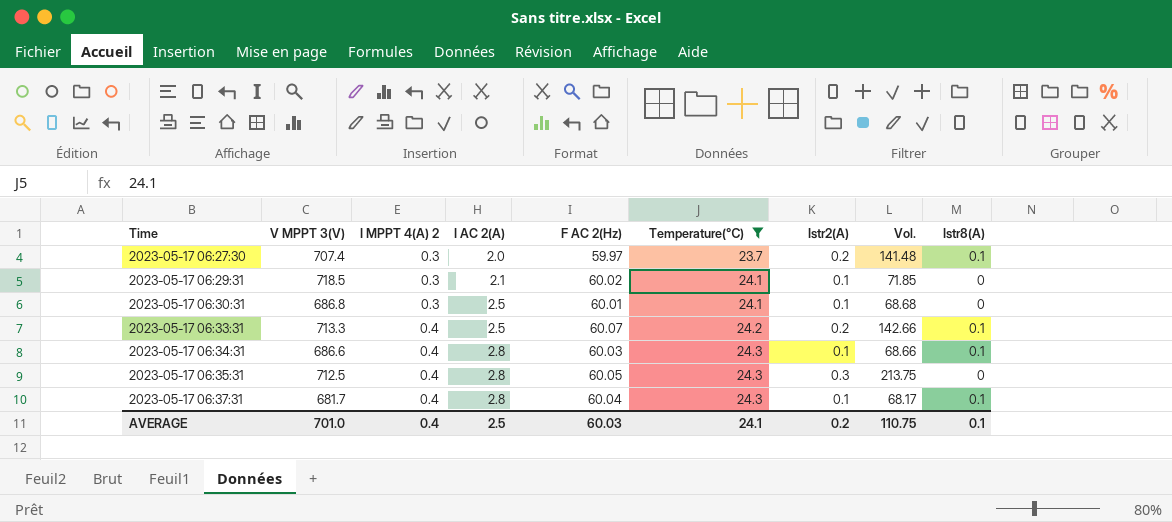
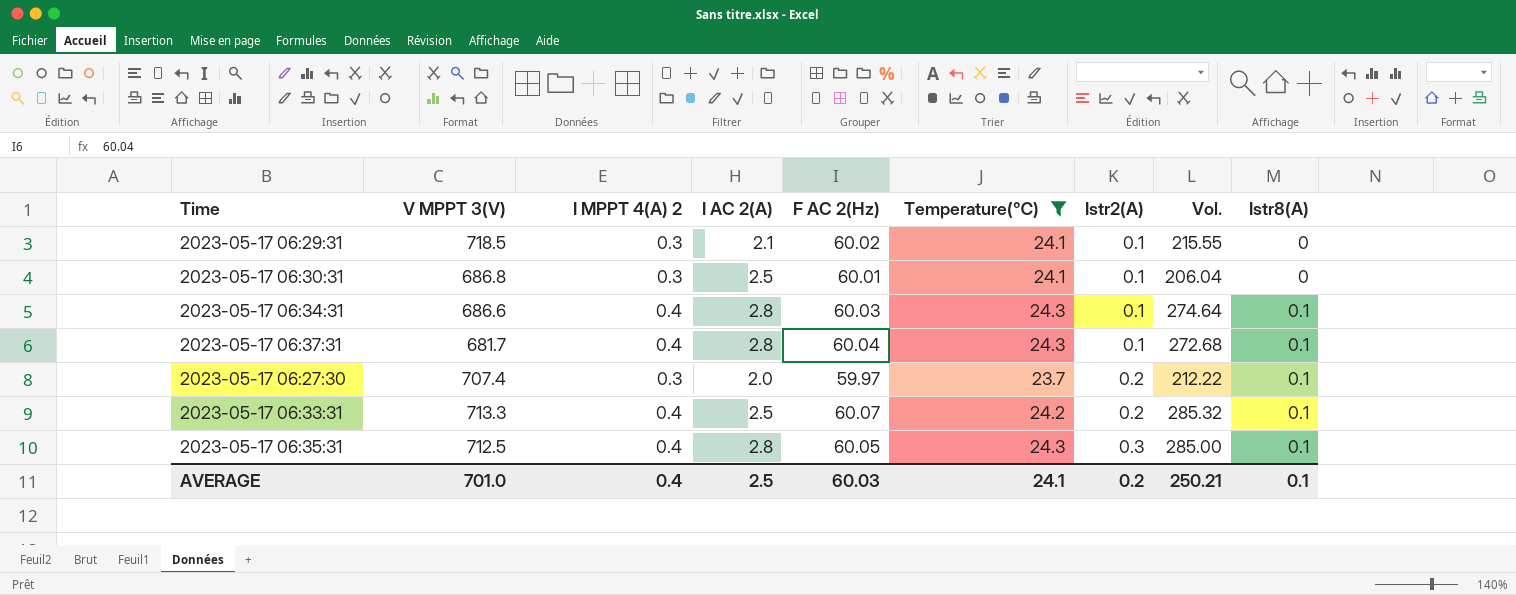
row order: Time ascending -> Istr2(A) ascending
column Vol. | formula: [V MPPT 3(V)] * [Istr2(A)] -> [V MPPT 3(V)] * [I MPPT 4(A) 2]
2023-05-17 06:35:31 | Istr8(A): 0 -> 0.1
AVERAGE | Vol.: 110.75 -> 250.21

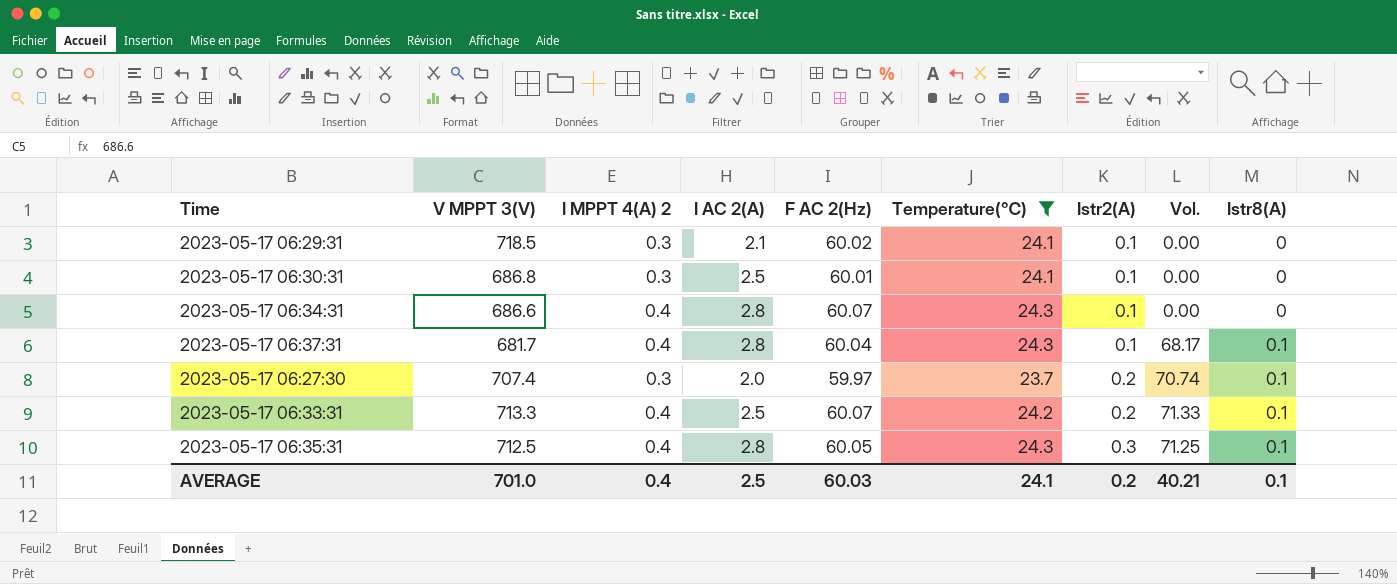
column Vol. | formula: [V MPPT 3(V)] * [I MPPT 4(A) 2] -> [V MPPT 3(V)] * [Istr8(A)]
2023-05-17 06:34:31 | F AC 2(Hz): 60.03 -> 60.07
2023-05-17 06:34:31 | Istr8(A): 0.1 -> 0
AVERAGE | Vol.: 250.21 -> 40.21

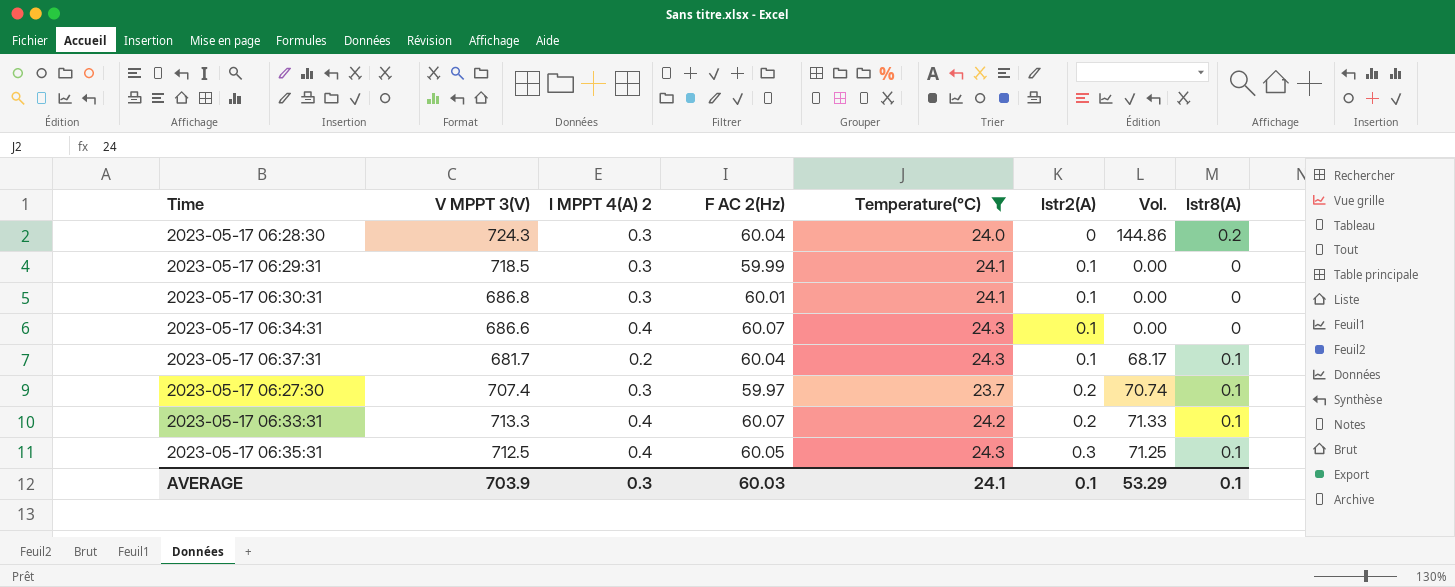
column I AC 2(A) | position: 4 -> none
row 2023-05-17 06:28:30: none -> 724.3 | 0.3 | 60.04 | 24.0 | 0 | 144.86 | 0.2
2023-05-17 06:29:31 | F AC 2(Hz): 60.02 -> 59.99
2023-05-17 06:37:31 | I MPPT 4(A) 2: 0.4 -> 0.2
AVERAGE | V MPPT 3(V): 701.0 -> 703.9
AVERAGE | I MPPT 4(A) 2: 0.4 -> 0.3
AVERAGE | Istr2(A): 0.2 -> 0.1
AVERAGE | Vol.: 40.21 -> 53.29

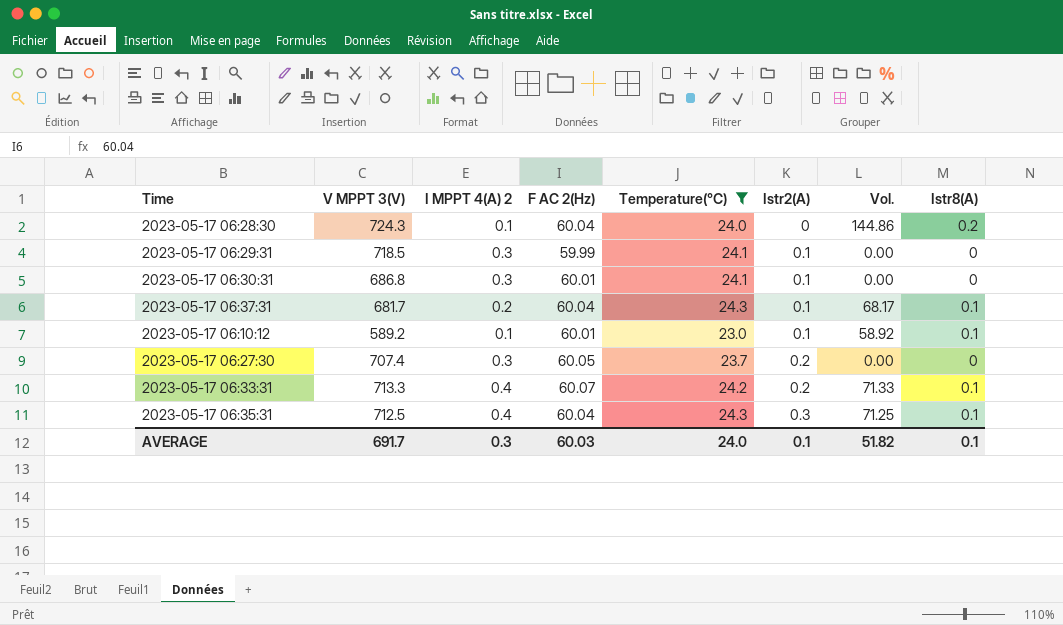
row 2023-05-17 06:34:31: 686.6 | 0.4 | 60.07 | 24.3 | 0.1 | 0.00 | 0 -> none
2023-05-17 06:28:30 | I MPPT 4(A) 2: 0.3 -> 0.1
row 2023-05-17 06:10:12: none -> 589.2 | 0.1 | 60.01 | 23.0 | 0.1 | 58.92 | 0.1
2023-05-17 06:27:30 | F AC 2(Hz): 59.97 -> 60.05
2023-05-17 06:27:30 | Vol.: 70.74 -> 0.00
2023-05-17 06:27:30 | Istr8(A): 0.1 -> 0
2023-05-17 06:35:31 | F AC 2(Hz): 60.05 -> 60.04
AVERAGE | V MPPT 3(V): 703.9 -> 691.7
AVERAGE | Temperature(℃): 24.1 -> 24.0
AVERAGE | Vol.: 53.29 -> 51.82

